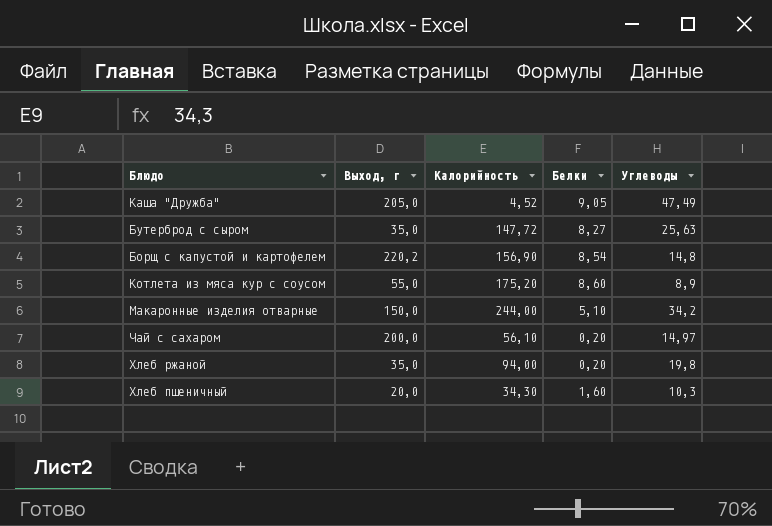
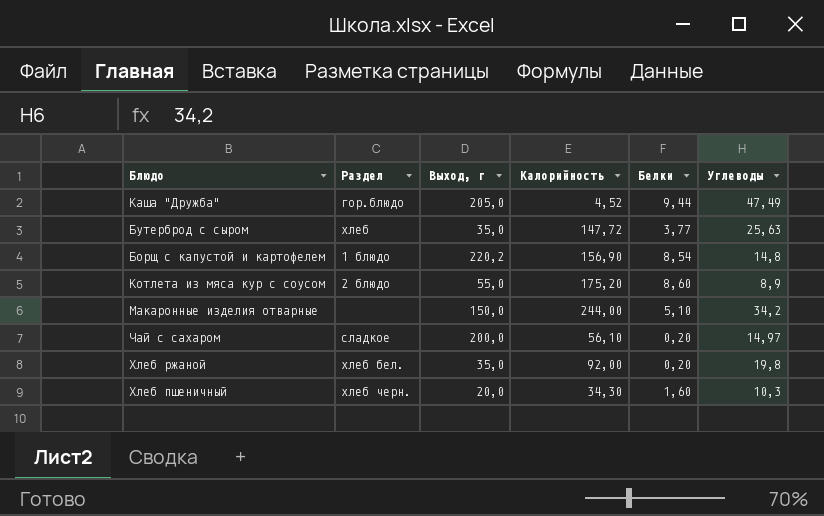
column Раздел | position: none -> 2
Каша "Дружба" | Белки: 9,05 -> 9,44
Бутерброд с сыром | Белки: 8,27 -> 3,77
Хлеб ржаной | Калорийность: 94,00 -> 92,00

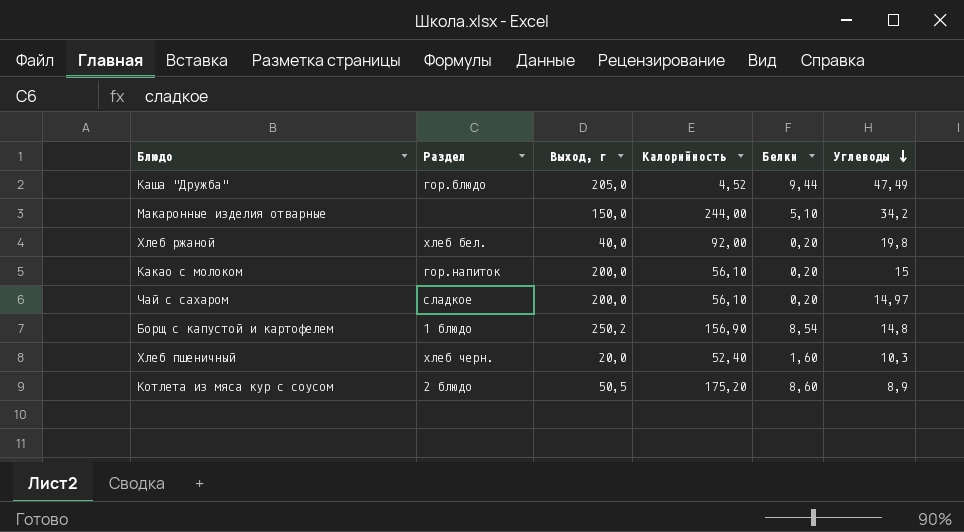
row order: none -> Углеводы descending
row Бутерброд с сыром: хлеб | 35,0 | 147,72 | 3,77 | 25,63 -> none
Хлеб ржаной | Выход, г: 35,0 -> 40,0
row Какао с молоком: none -> гор.напиток | 200,0 | 56,10 | 0,20 | 15
Борщ с капустой и картофелем | Выход, г: 220,2 -> 250,2
Хлеб пшеничный | Калорийность: 34,30 -> 52,40
Котлета из мяса кур с соусом | Выход, г: 55,0 -> 50,5

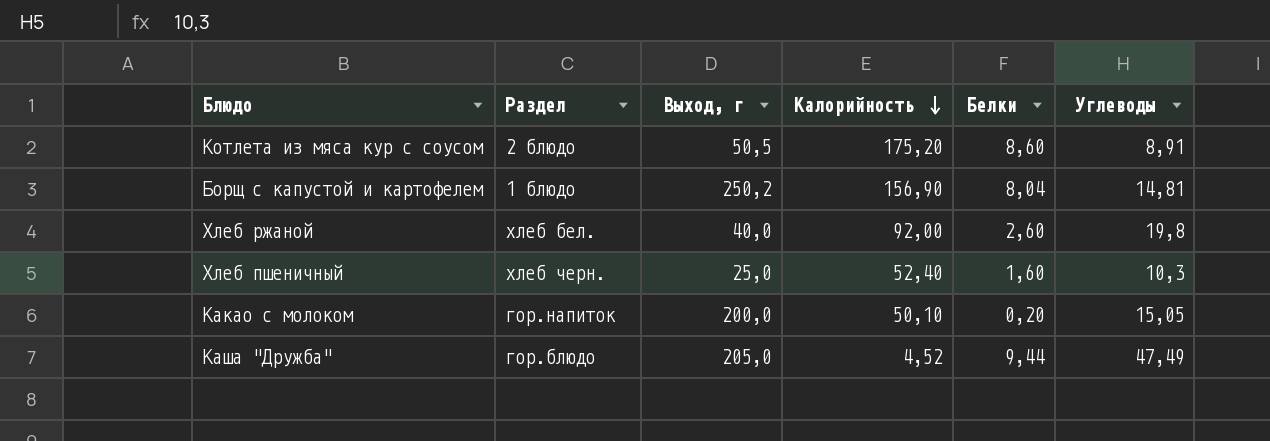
row order: Углеводы descending -> Калорийность descending
row Макаронные изделия отварные: none | 150,0 | 244,00 | 5,10 | 34,2 -> none
row Чай с сахаром: сладкое | 200,0 | 56,10 | 0,20 | 14,97 -> none
Котлета из мяса кур с соусом | Углеводы: 8,9 -> 8,91
Борщ с капустой и картофелем | Белки: 8,54 -> 8,04
Борщ с капустой и картофелем | Углеводы: 14,8 -> 14,81
Хлеб ржаной | Белки: 0,20 -> 2,60
Хлеб пшеничный | Выход, г: 20,0 -> 25,0
Какао с молоком | Калорийность: 56,10 -> 50,10
Какао с молоком | Углеводы: 15 -> 15,05

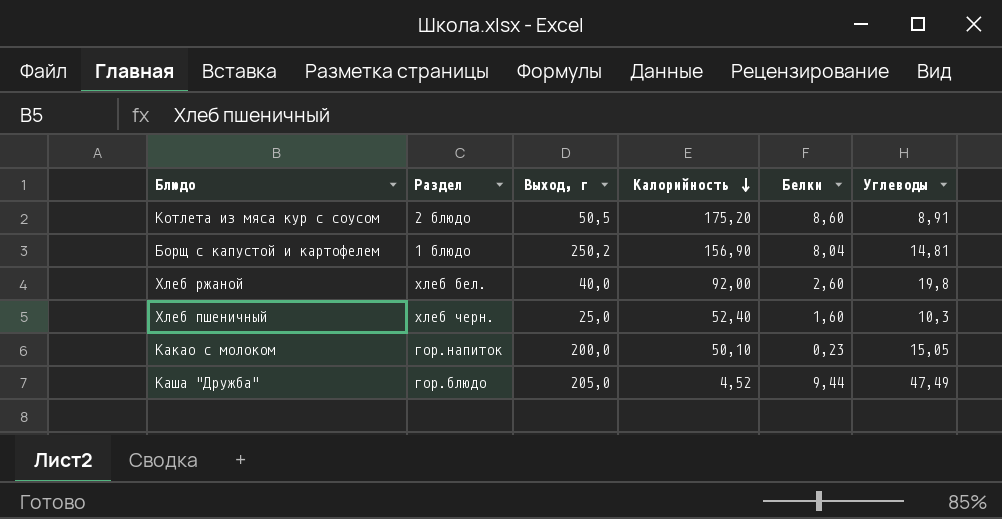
Какао с молоком | Белки: 0,20 -> 0,23

